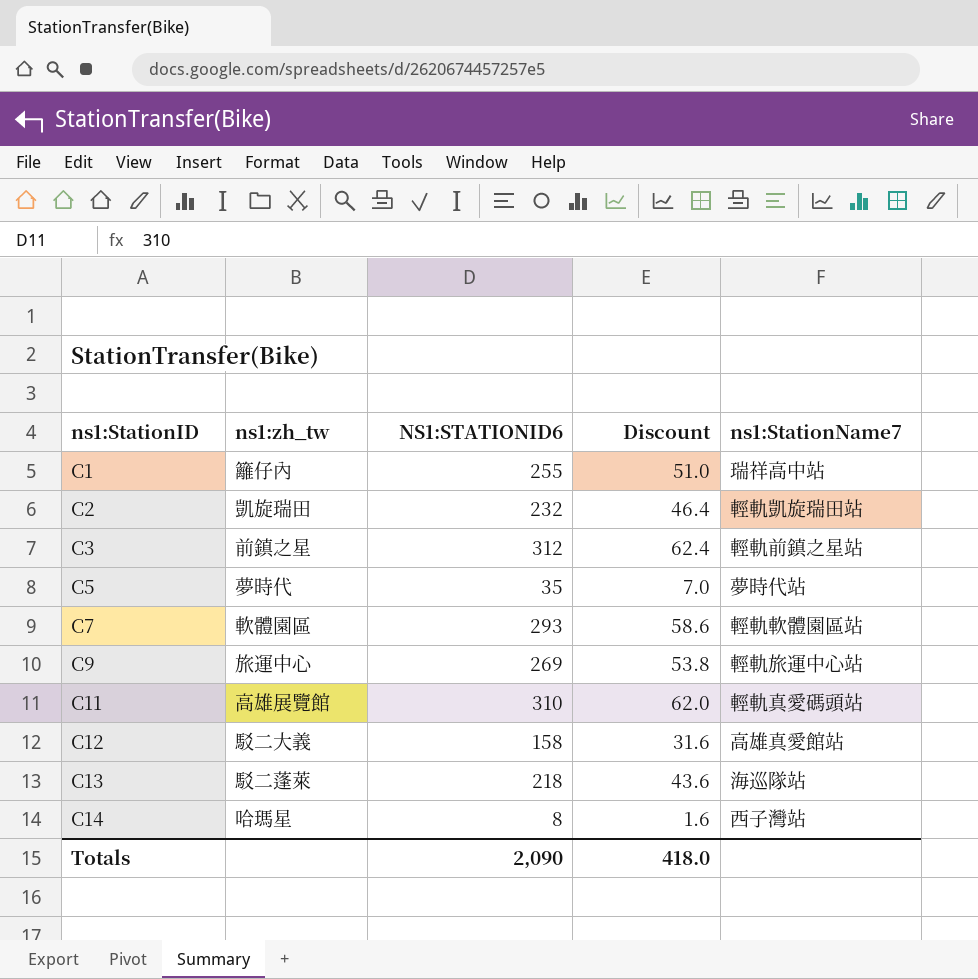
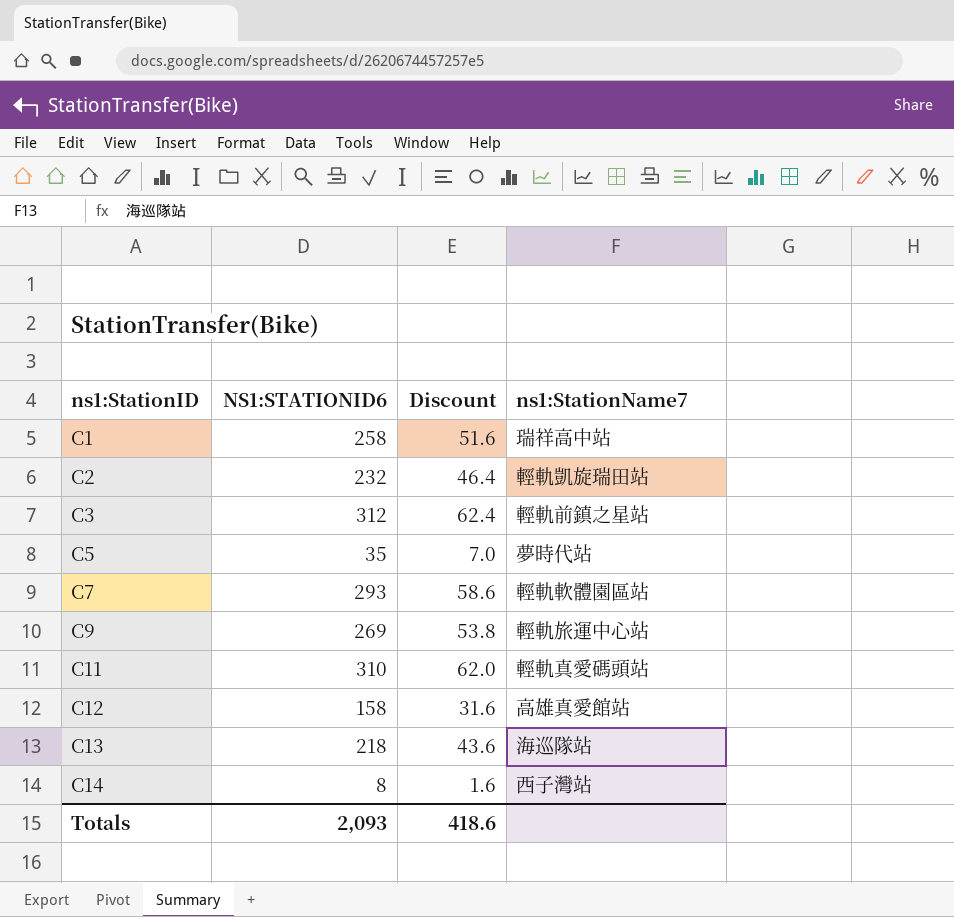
column ns1:zh_tw | position: 2 -> none
C1 | NS1:STATIONID6: 255 -> 258
C1 | Discount: 51.0 -> 51.6
Totals | NS1:STATIONID6: 2,090 -> 2,093
Totals | Discount: 418.0 -> 418.6

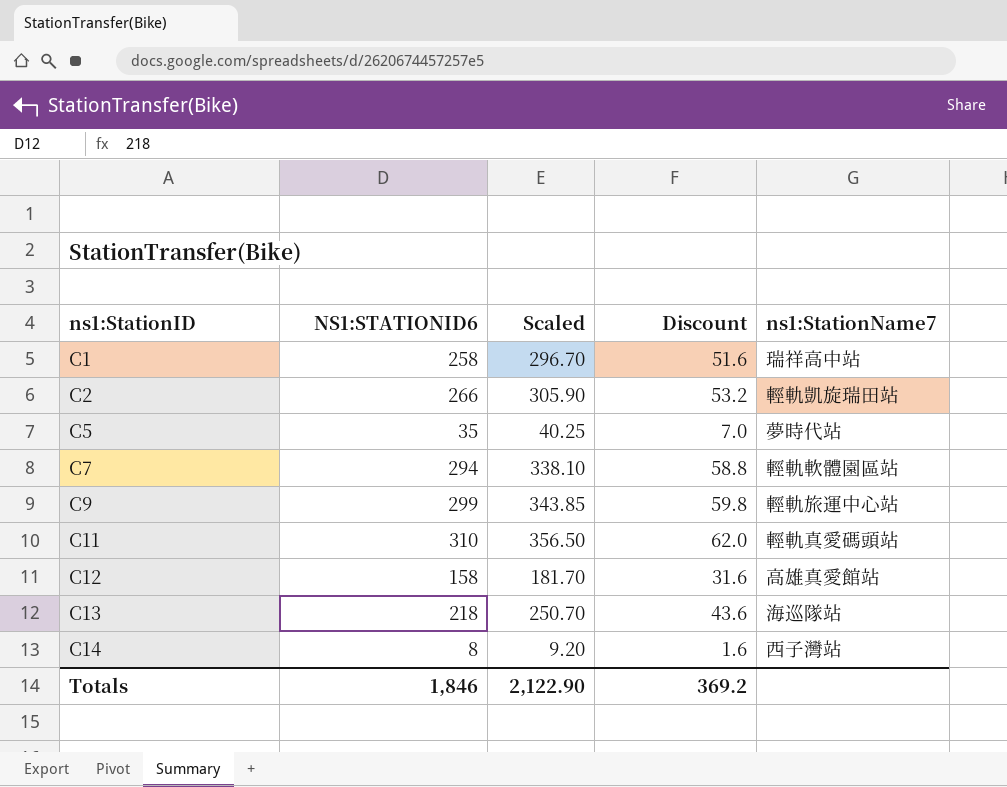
column Scaled | formula: none -> [NS1:STATIONID6] * 1.15
row C3: 312 | 62.4 | 輕軌前鎮之星站 -> none
C2 | NS1:STATIONID6: 232 -> 266
C2 | Discount: 46.4 -> 53.2
C7 | NS1:STATIONID6: 293 -> 294
C7 | Discount: 58.6 -> 58.8
C9 | NS1:STATIONID6: 269 -> 299
C9 | Discount: 53.8 -> 59.8
Totals | NS1:STATIONID6: 2,093 -> 1,846
Totals | Discount: 418.6 -> 369.2

